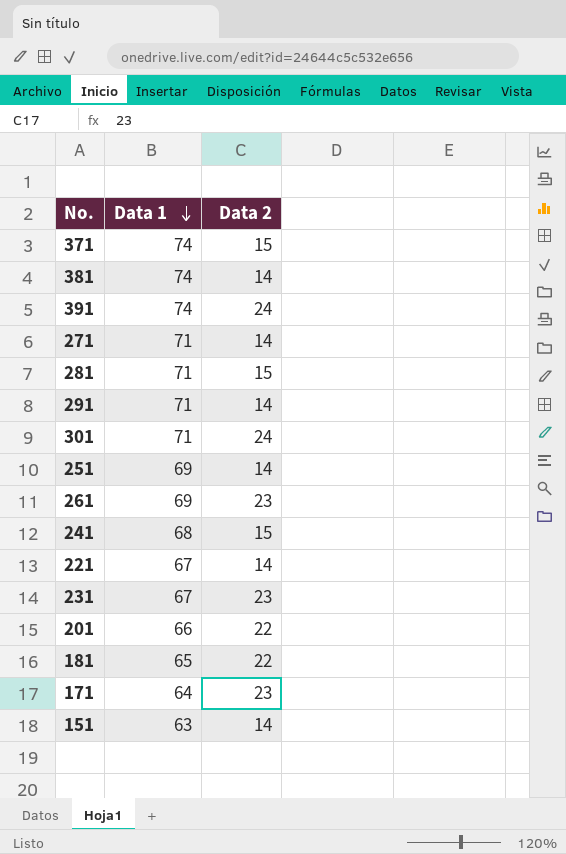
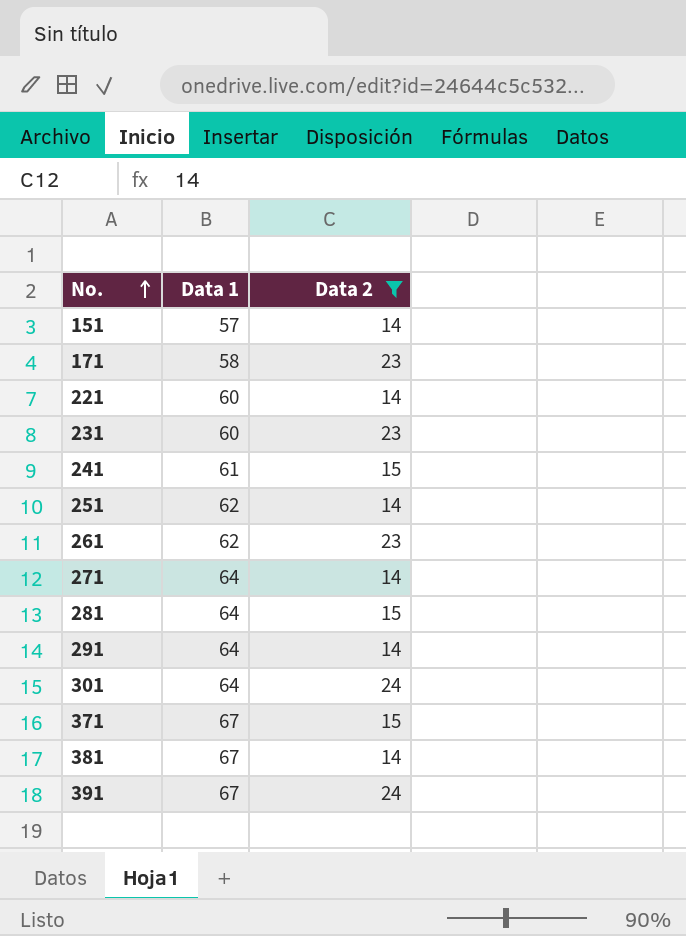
filter: none -> Data 2 != 22
row order: Data 1 descending -> No. ascending
151 | Data 1: 63 -> 57
171 | Data 1: 64 -> 58
221 | Data 1: 67 -> 60
231 | Data 1: 67 -> 60
241 | Data 1: 68 -> 61
251 | Data 1: 69 -> 62
261 | Data 1: 69 -> 62
271 | Data 1: 71 -> 64
281 | Data 1: 71 -> 64
291 | Data 1: 71 -> 64
301 | Data 1: 71 -> 64
371 | Data 1: 74 -> 67
381 | Data 1: 74 -> 67
391 | Data 1: 74 -> 67

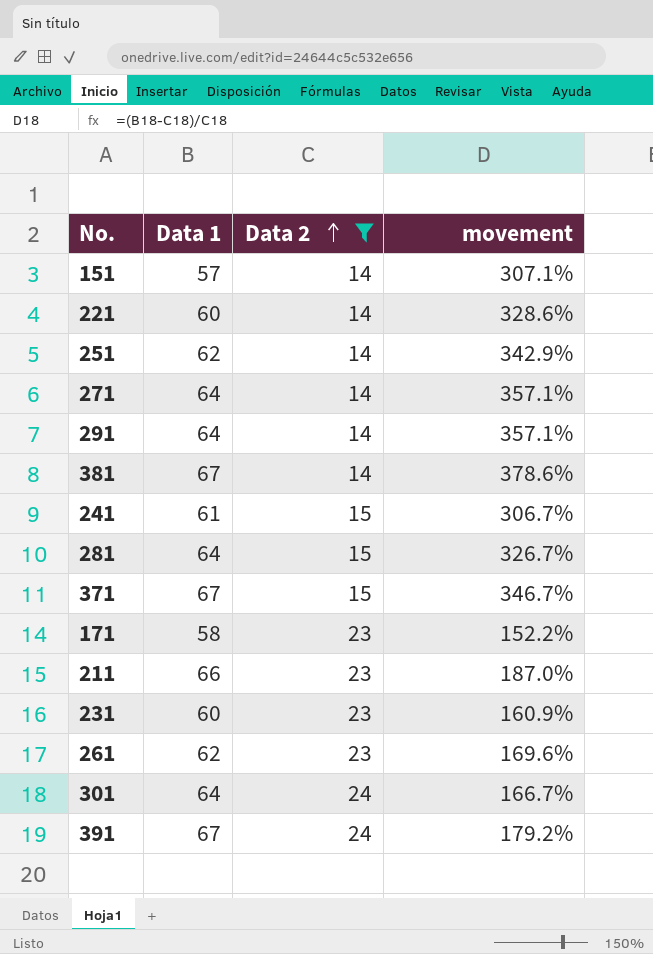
row order: No. ascending -> Data 2 ascending
column movement | formula: none -> ([Data 1] - [Data 2]) / [Data 2]
row 211: none -> 66 | 23 | 187.0%

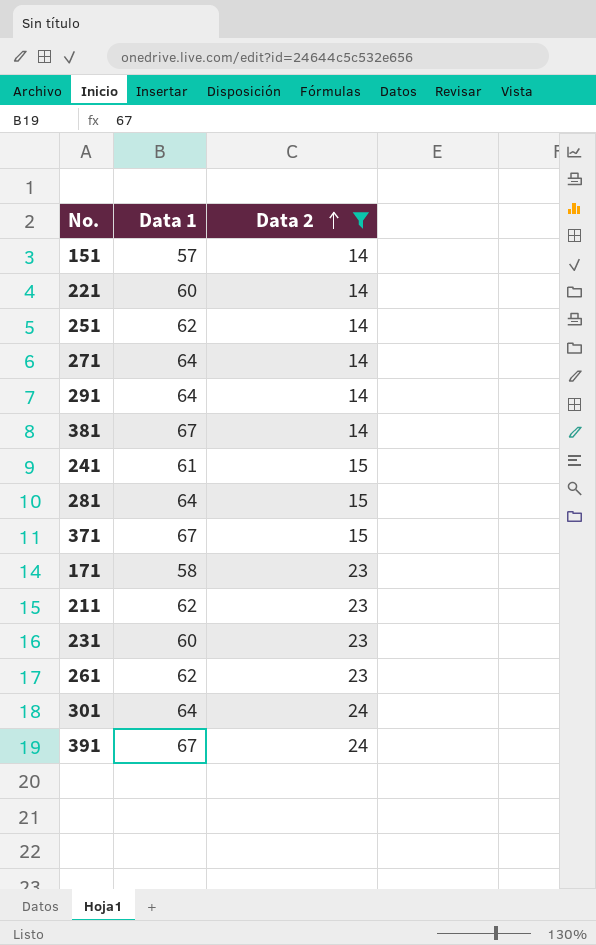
column movement | formula: ([Data 1] - [Data 2]) / [Data 2] -> none
211 | Data 1: 66 -> 62

